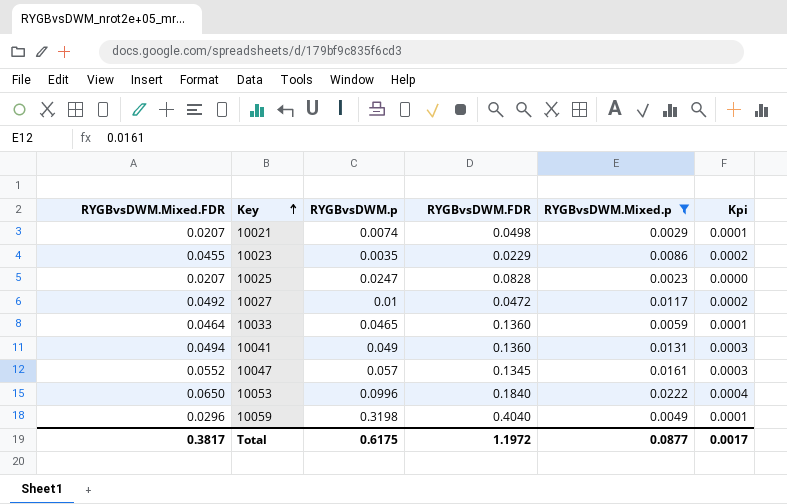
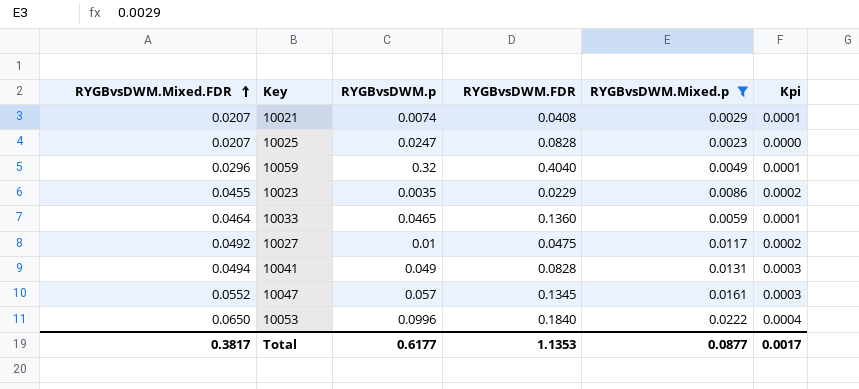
row order: Key ascending -> RYGBvsDWM.Mixed.FDR ascending
10021 | RYGBvsDWM.FDR: 0.0498 -> 0.0408
10059 | RYGBvsDWM.p: 0.3198 -> 0.32
10027 | RYGBvsDWM.FDR: 0.0472 -> 0.0475
10041 | RYGBvsDWM.FDR: 0.1360 -> 0.0828
Total | RYGBvsDWM.p: 0.6175 -> 0.6177
Total | RYGBvsDWM.FDR: 1.1972 -> 1.1353

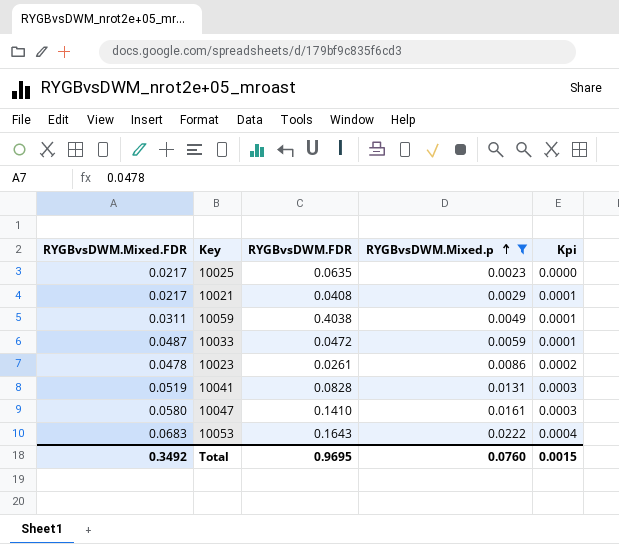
row order: RYGBvsDWM.Mixed.FDR ascending -> RYGBvsDWM.Mixed.p ascending
column RYGBvsDWM.p | position: 3 -> none
row 10027: 0.0492 | 0.01 | 0.0475 | 0.0117 | 0.0002 -> none
10025 | RYGBvsDWM.Mixed.FDR: 0.0207 -> 0.0217
10025 | RYGBvsDWM.FDR: 0.0828 -> 0.0635
10021 | RYGBvsDWM.Mixed.FDR: 0.0207 -> 0.0217
10059 | RYGBvsDWM.Mixed.FDR: 0.0296 -> 0.0311
10059 | RYGBvsDWM.FDR: 0.4040 -> 0.4038
10033 | RYGBvsDWM.Mixed.FDR: 0.0464 -> 0.0487
10033 | RYGBvsDWM.FDR: 0.1360 -> 0.0472
10023 | RYGBvsDWM.Mixed.FDR: 0.0455 -> 0.0478
10023 | RYGBvsDWM.FDR: 0.0229 -> 0.0261
10041 | RYGBvsDWM.Mixed.FDR: 0.0494 -> 0.0519
10047 | RYGBvsDWM.Mixed.FDR: 0.0552 -> 0.0580
10047 | RYGBvsDWM.FDR: 0.1345 -> 0.1410
10053 | RYGBvsDWM.Mixed.FDR: 0.0650 -> 0.0683
10053 | RYGBvsDWM.FDR: 0.1840 -> 0.1643
Total | RYGBvsDWM.Mixed.FDR: 0.3817 -> 0.3492
Total | RYGBvsDWM.FDR: 1.1353 -> 0.9695
Total | RYGBvsDWM.Mixed.p: 0.0877 -> 0.0760
Total | Kpi: 0.0017 -> 0.0015

